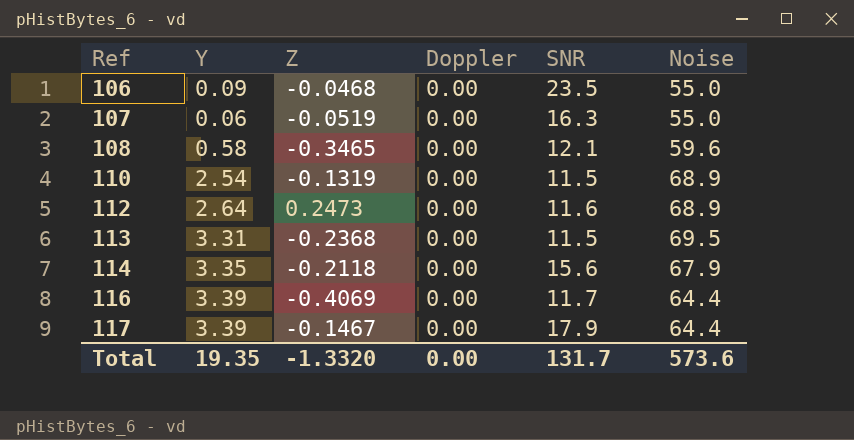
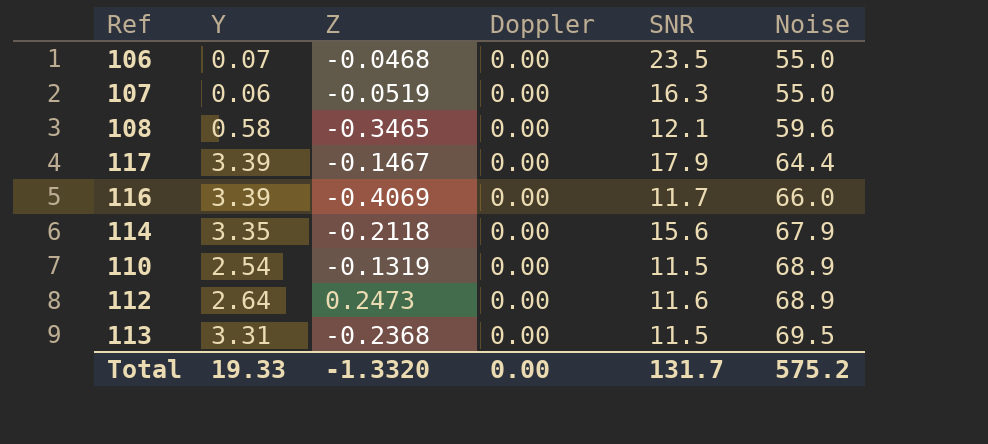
row order: Ref ascending -> Noise ascending
106 | Y: 0.09 -> 0.07
116 | Noise: 64.4 -> 66.0
Total | Y: 19.35 -> 19.33
Total | Noise: 573.6 -> 575.2

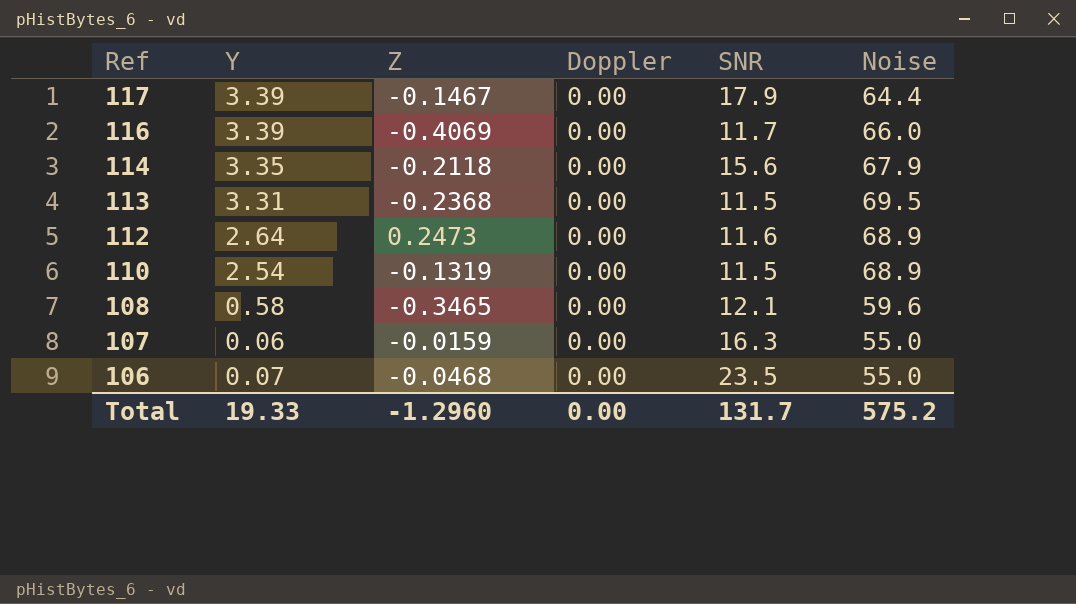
row order: Noise ascending -> Ref descending
107 | Z: -0.0519 -> -0.0159
Total | Z: -1.3320 -> -1.2960

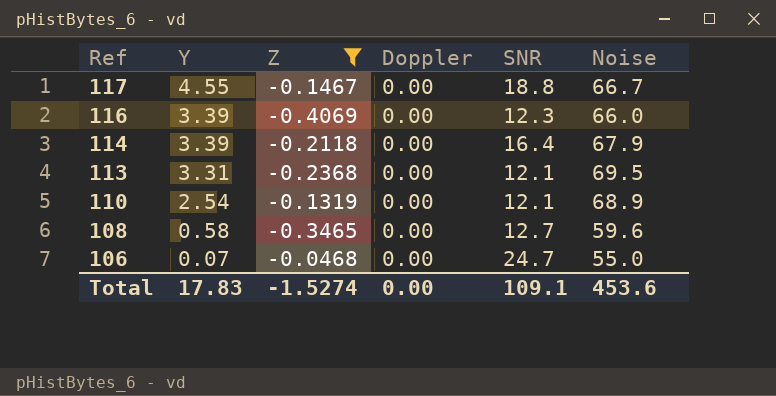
filter: none -> Z <= -0.0468
117 | Y: 3.39 -> 4.55
117 | SNR: 17.9 -> 18.8
117 | Noise: 64.4 -> 66.7
116 | SNR: 11.7 -> 12.3
114 | Y: 3.35 -> 3.39
114 | SNR: 15.6 -> 16.4
113 | SNR: 11.5 -> 12.1
110 | SNR: 11.5 -> 12.1
108 | SNR: 12.1 -> 12.7
106 | SNR: 23.5 -> 24.7
Total | Y: 19.33 -> 17.83
Total | Z: -1.2960 -> -1.5274
Total | SNR: 131.7 -> 109.1
Total | Noise: 575.2 -> 453.6

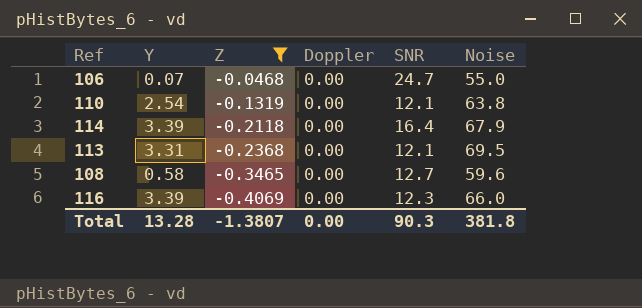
row order: Ref descending -> Z descending
row 117: 4.55 | -0.1467 | 0.00 | 18.8 | 66.7 -> none
110 | Noise: 68.9 -> 63.8
Total | Y: 17.83 -> 13.28
Total | Z: -1.5274 -> -1.3807
Total | SNR: 109.1 -> 90.3
Total | Noise: 453.6 -> 381.8

